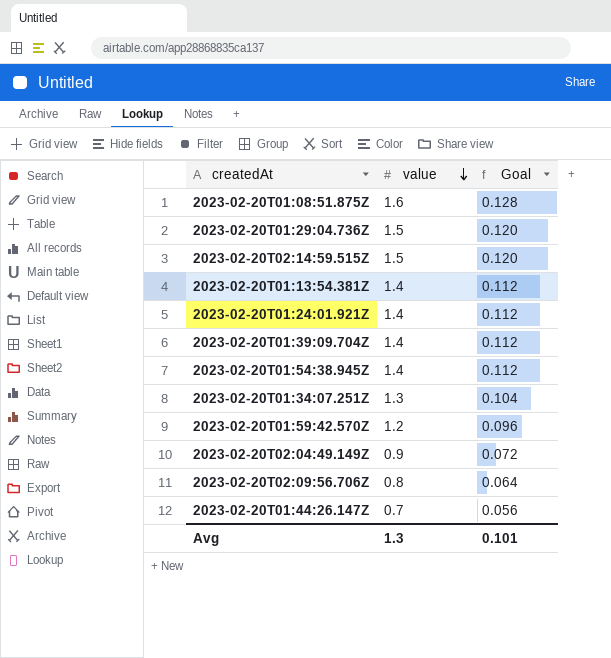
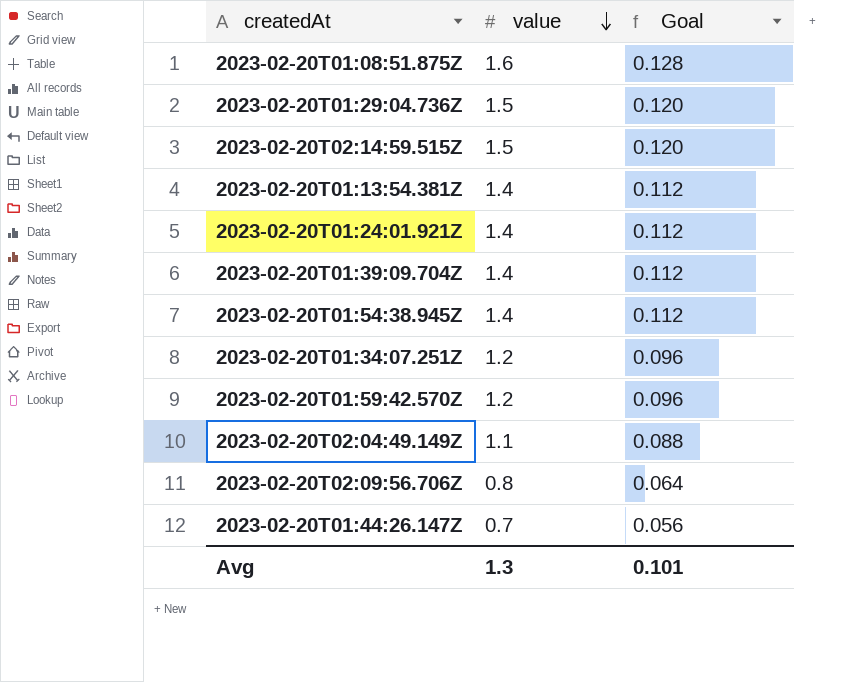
2023-02-20T01:34:07.251Z | value: 1.3 -> 1.2
2023-02-20T01:34:07.251Z | Goal: 0.104 -> 0.096
2023-02-20T02:04:49.149Z | value: 0.9 -> 1.1
2023-02-20T02:04:49.149Z | Goal: 0.072 -> 0.088

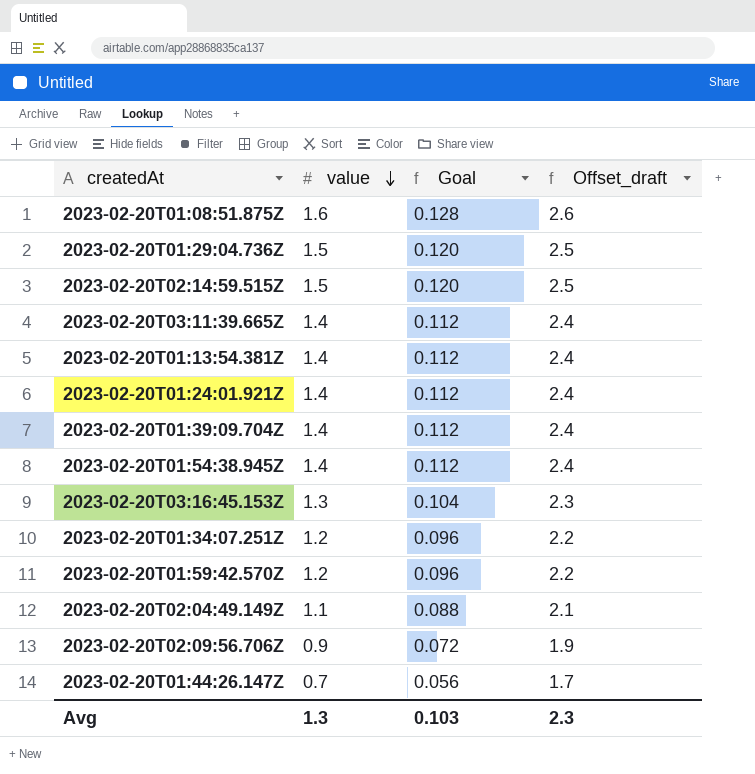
column Offset_draft | formula: none -> [value] + 1
row 2023-02-20T03:11:39.665Z: none -> 1.4 | 0.112 | 2.4
row 2023-02-20T03:16:45.153Z: none -> 1.3 | 0.104 | 2.3
2023-02-20T02:09:56.706Z | value: 0.8 -> 0.9
2023-02-20T02:09:56.706Z | Goal: 0.064 -> 0.072
Avg | Goal: 0.101 -> 0.103

